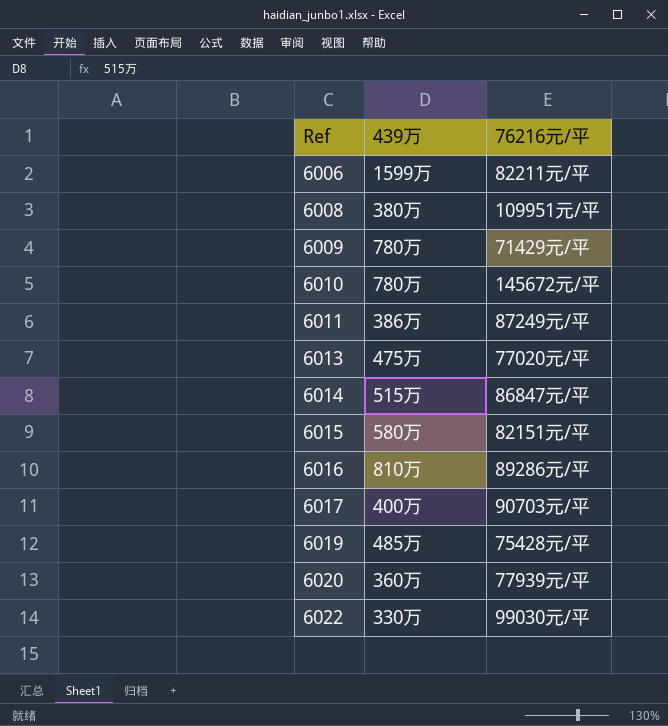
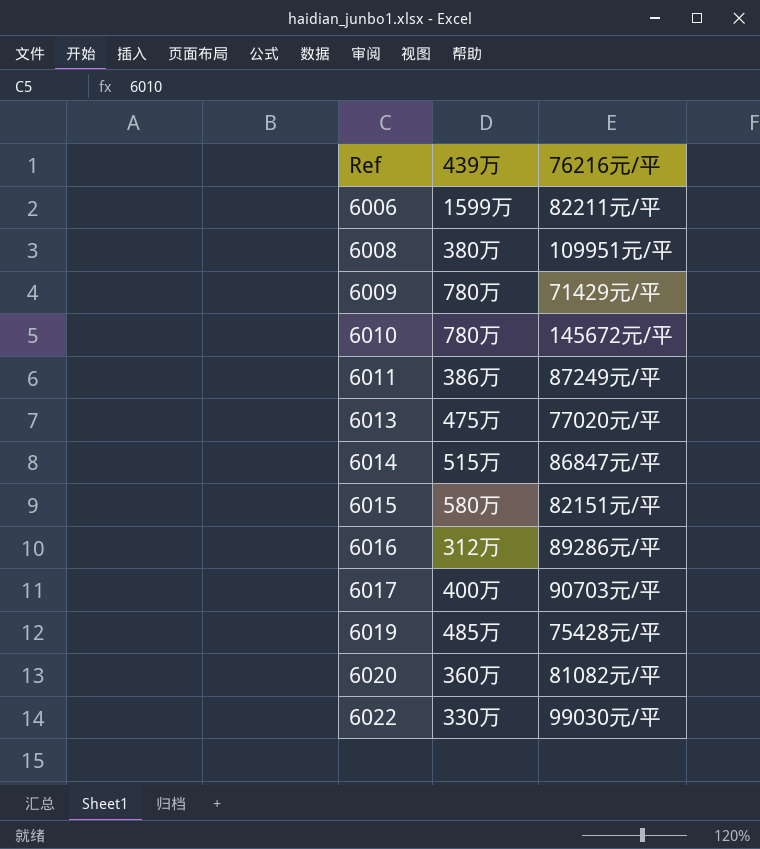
6016 | 439万: 810万 -> 312万
6020 | 76216元/平: 77939元/平 -> 81082元/平

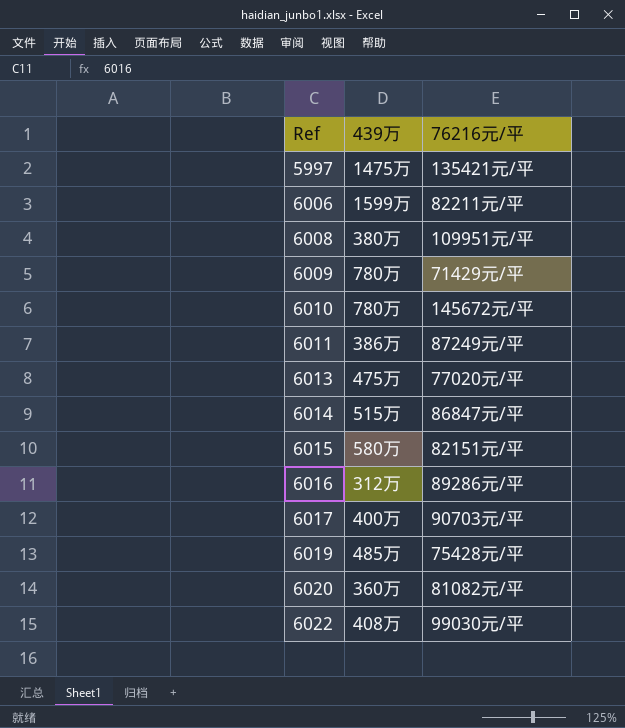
row 5997: none -> 1475万 | 135421元/平
6022 | 439万: 330万 -> 408万

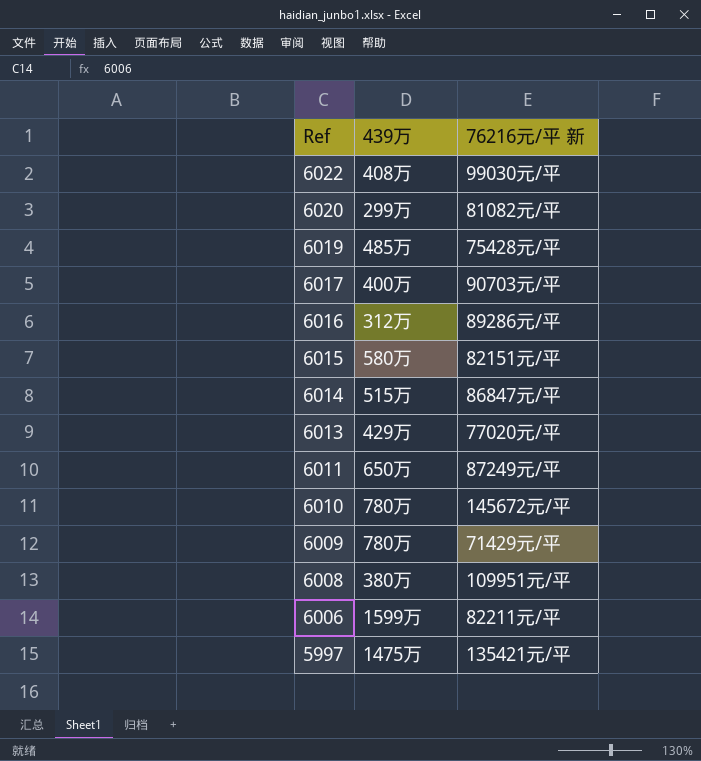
row order: Ref ascending -> Ref descending
column name: 76216元/平 -> 76216元/平 新
6020 | 439万: 360万 -> 299万
6013 | 439万: 475万 -> 429万
6011 | 439万: 386万 -> 650万

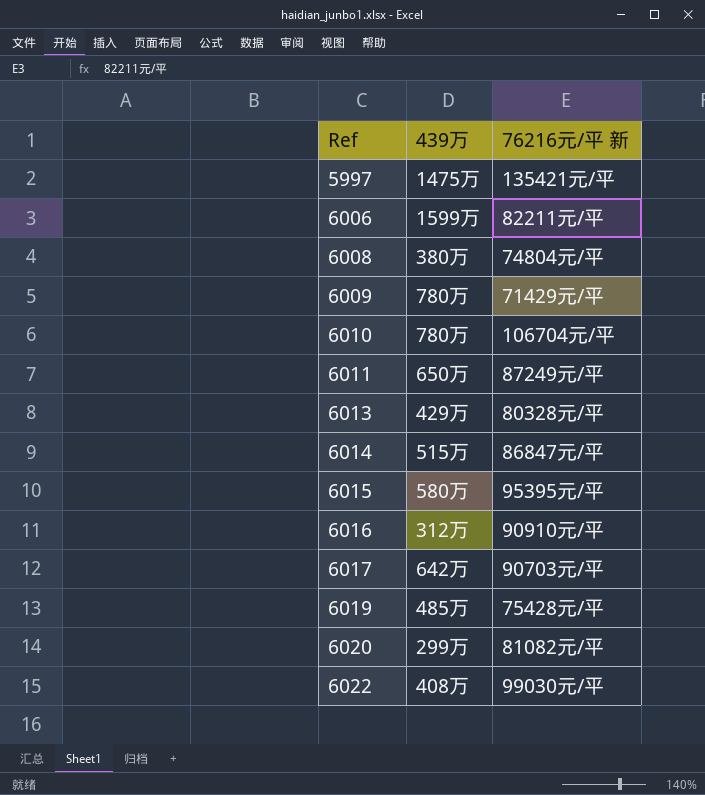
row order: Ref descending -> Ref ascending
6008 | 76216元/平 新: 109951元/平 -> 74804元/平
6010 | 76216元/平 新: 145672元/平 -> 106704元/平
6013 | 76216元/平 新: 77020元/平 -> 80328元/平
6015 | 76216元/平 新: 82151元/平 -> 95395元/平
6016 | 76216元/平 新: 89286元/平 -> 90910元/平
6017 | 439万: 400万 -> 642万

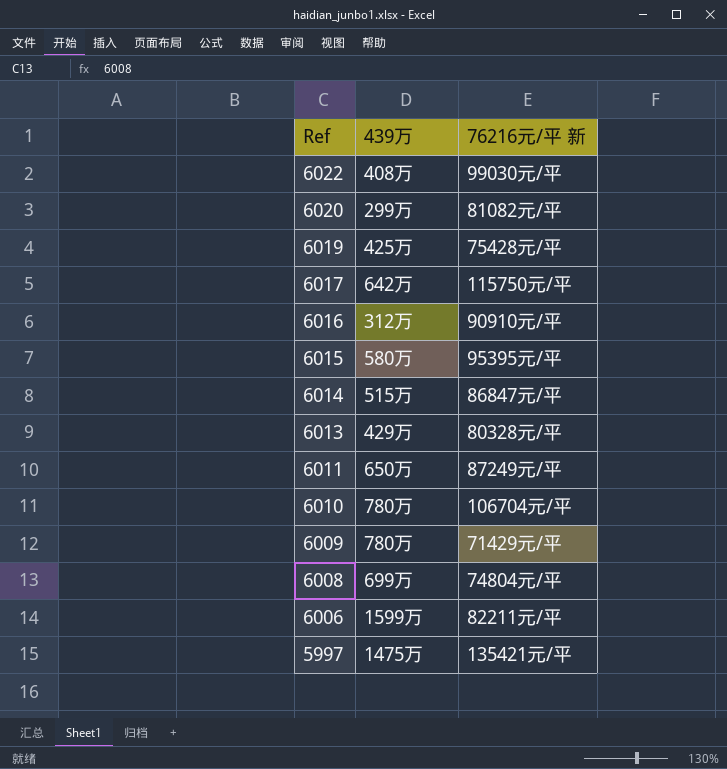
row order: Ref ascending -> Ref descending
6019 | 439万: 485万 -> 425万
6017 | 76216元/平 新: 90703元/平 -> 115750元/平
6008 | 439万: 380万 -> 699万

